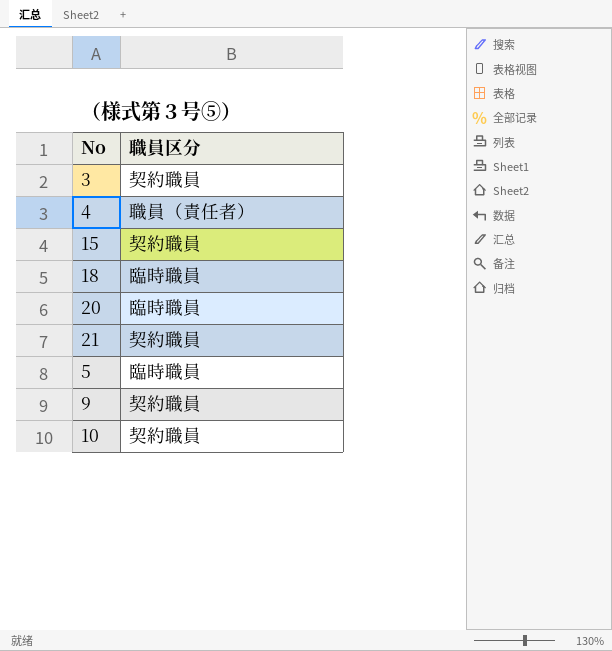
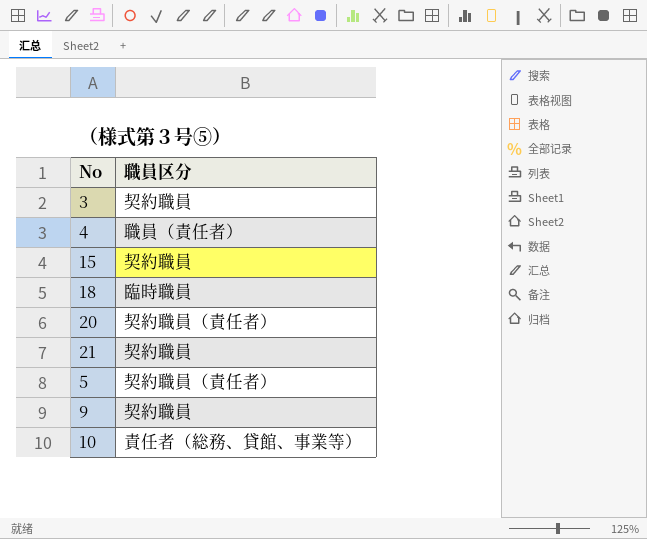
20 | 職員区分: 臨時職員 -> 契約職員（責任者）
5 | 職員区分: 臨時職員 -> 契約職員（責任者）
10 | 職員区分: 契約職員 -> 責任者（総務、貸館、事業等）

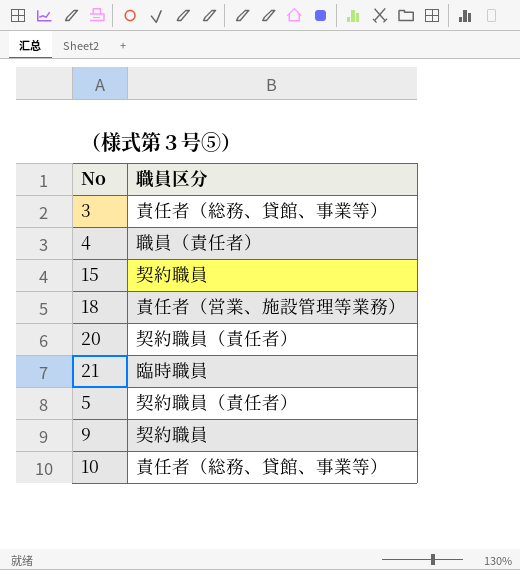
3 | 職員区分: 契約職員 -> 責任者（総務、貸館、事業等）
18 | 職員区分: 臨時職員 -> 責任者（営業、施設管理等業務）
21 | 職員区分: 契約職員 -> 臨時職員

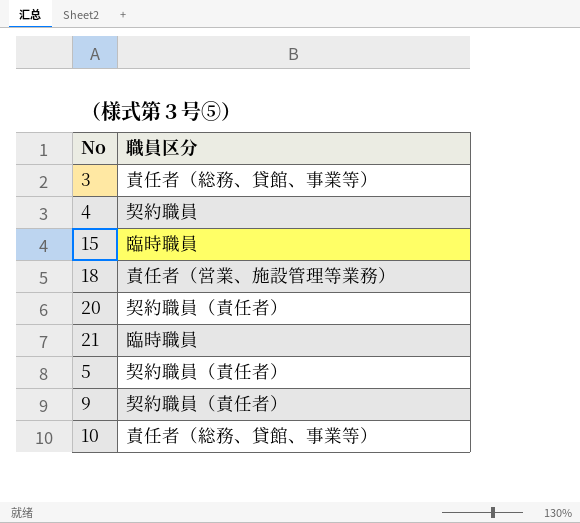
4 | 職員区分: 職員（責任者） -> 契約職員
15 | 職員区分: 契約職員 -> 臨時職員
9 | 職員区分: 契約職員 -> 契約職員（責任者）

